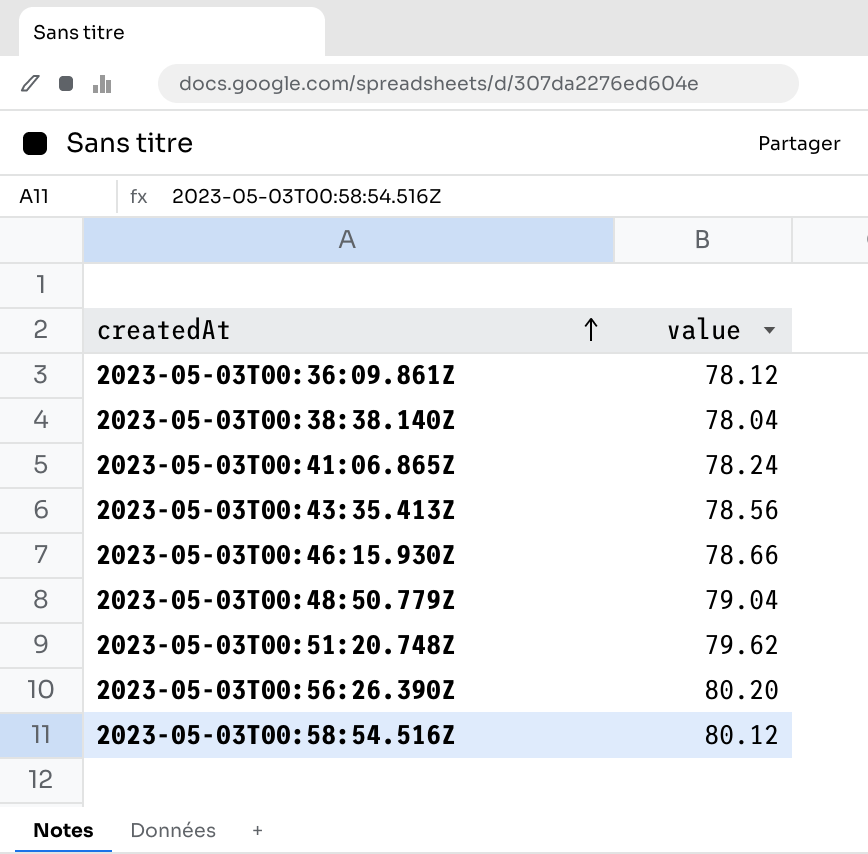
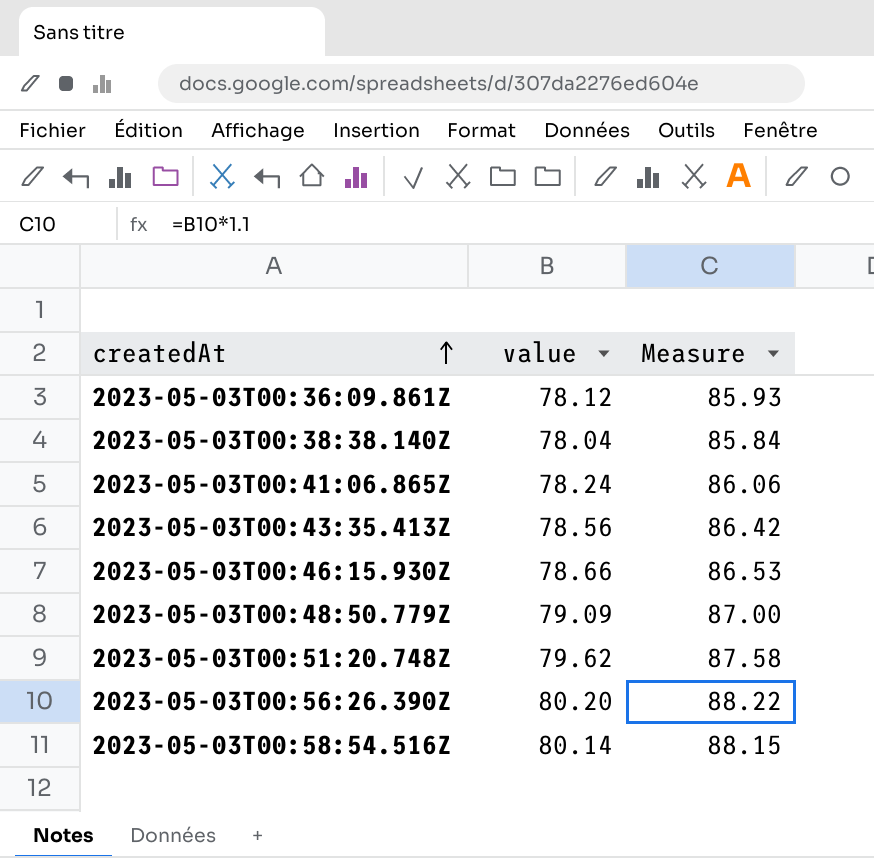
column Measure | formula: none -> [value] * 1.1
2023-05-03T00:48:50.779Z | value: 79.04 -> 79.09
2023-05-03T00:58:54.516Z | value: 80.12 -> 80.14

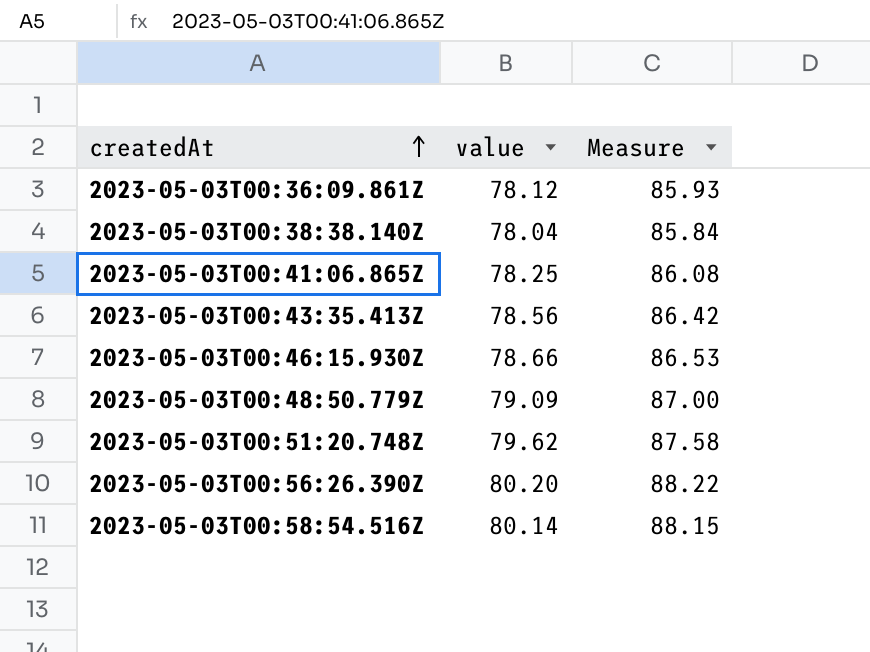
2023-05-03T00:41:06.865Z | value: 78.24 -> 78.25
2023-05-03T00:41:06.865Z | Measure: 86.06 -> 86.08

